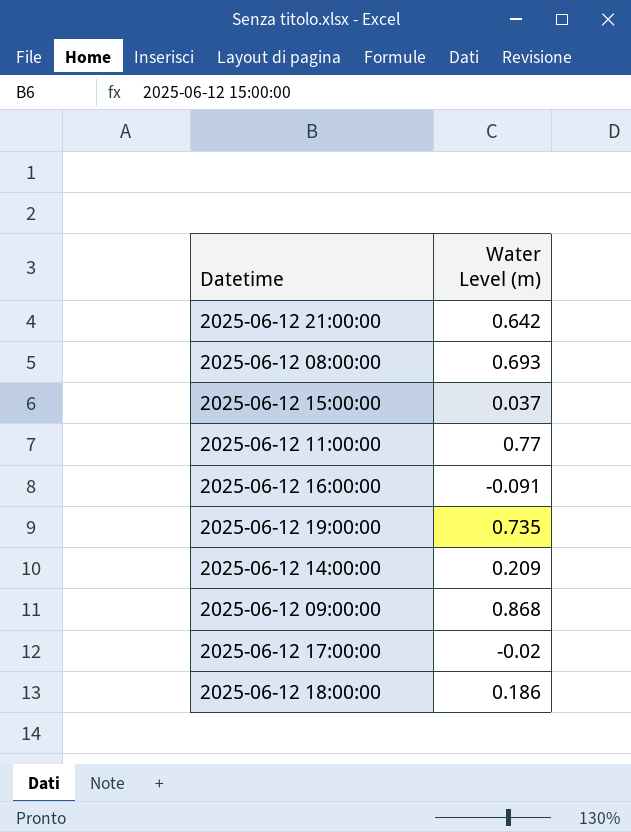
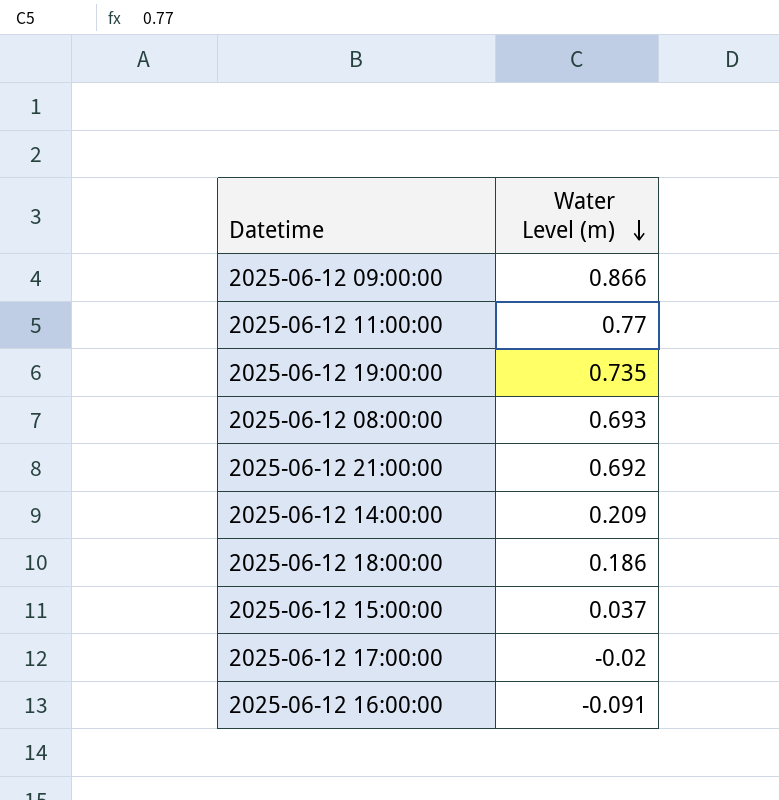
row order: none -> Water Level (m) descending
2025-06-12 09:00:00 | Water Level (m): 0.868 -> 0.866
2025-06-12 21:00:00 | Water Level (m): 0.642 -> 0.692

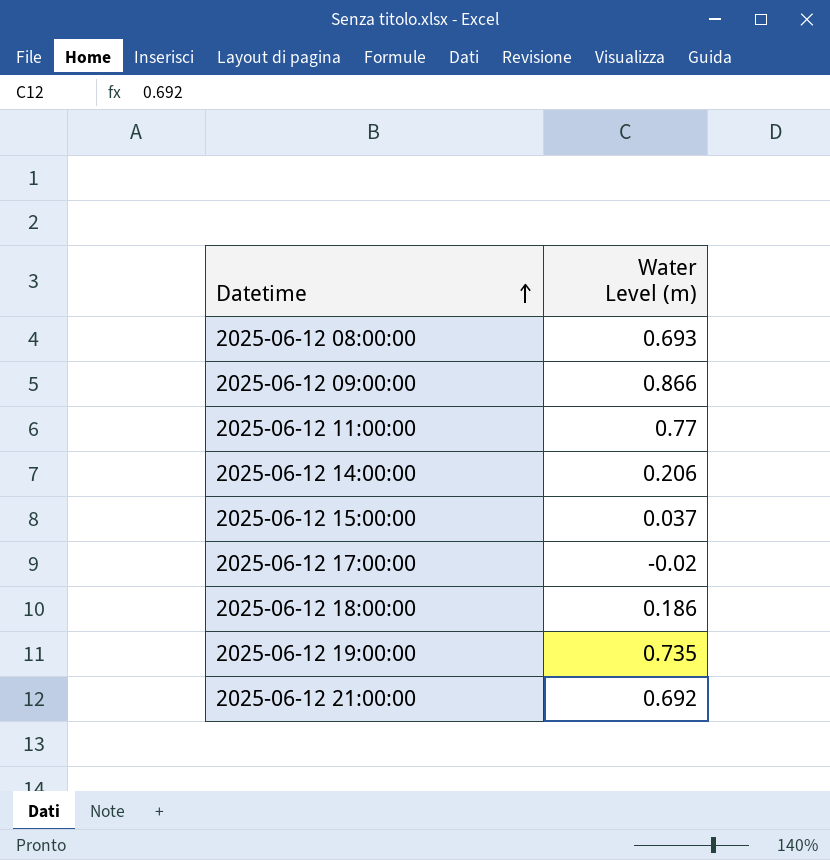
row order: Water Level (m) descending -> Datetime ascending
row 2025-06-12 16:00:00: -0.091 -> none
2025-06-12 14:00:00 | Water Level (m): 0.209 -> 0.206

